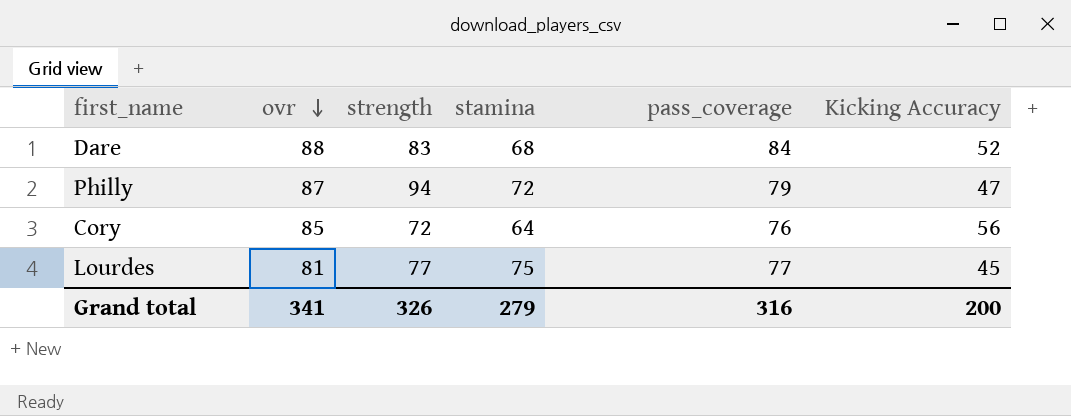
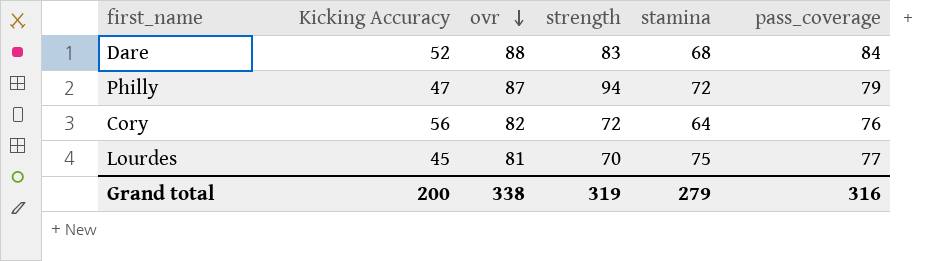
column Kicking Accuracy | position: 6 -> 2
Cory | ovr: 85 -> 82
Lourdes | strength: 77 -> 70
Grand total | ovr: 341 -> 338
Grand total | strength: 326 -> 319

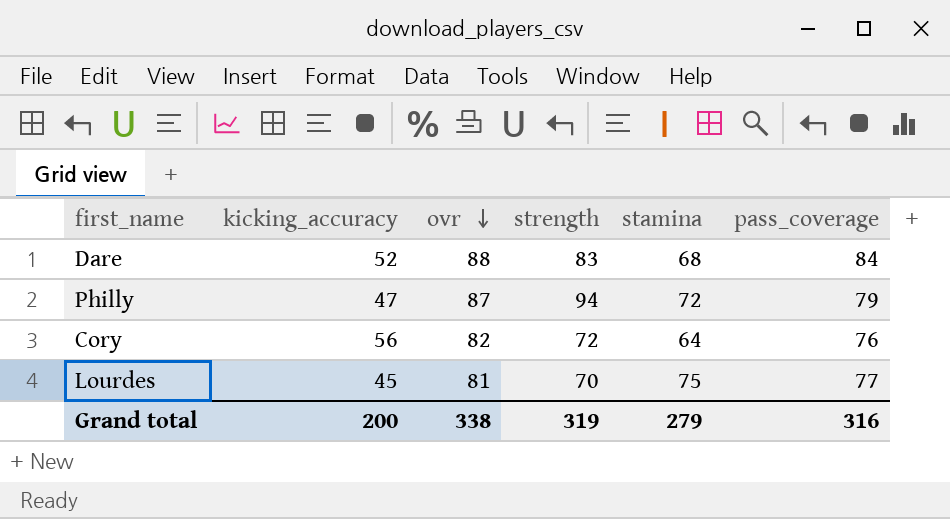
column name: Kicking Accuracy -> kicking_accuracy

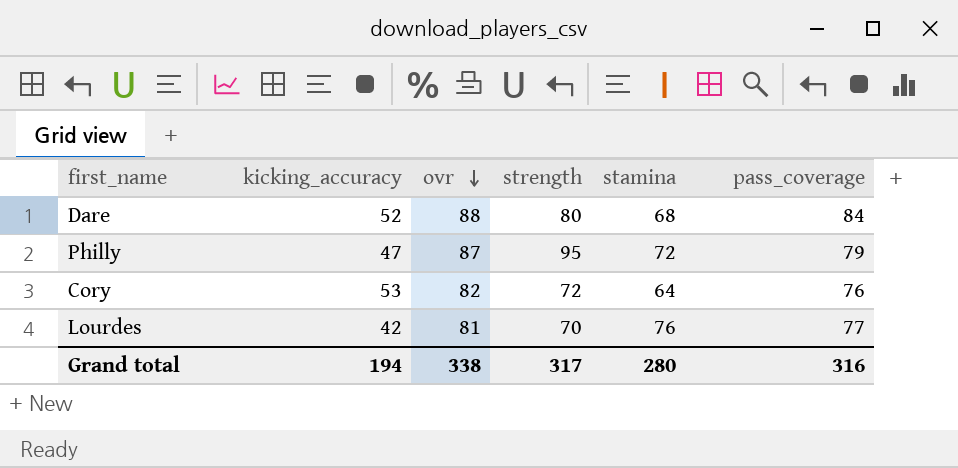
Dare | strength: 83 -> 80
Philly | strength: 94 -> 95
Cory | kicking_accuracy: 56 -> 53
Lourdes | kicking_accuracy: 45 -> 42
Lourdes | stamina: 75 -> 76
Grand total | kicking_accuracy: 200 -> 194
Grand total | strength: 319 -> 317
Grand total | stamina: 279 -> 280

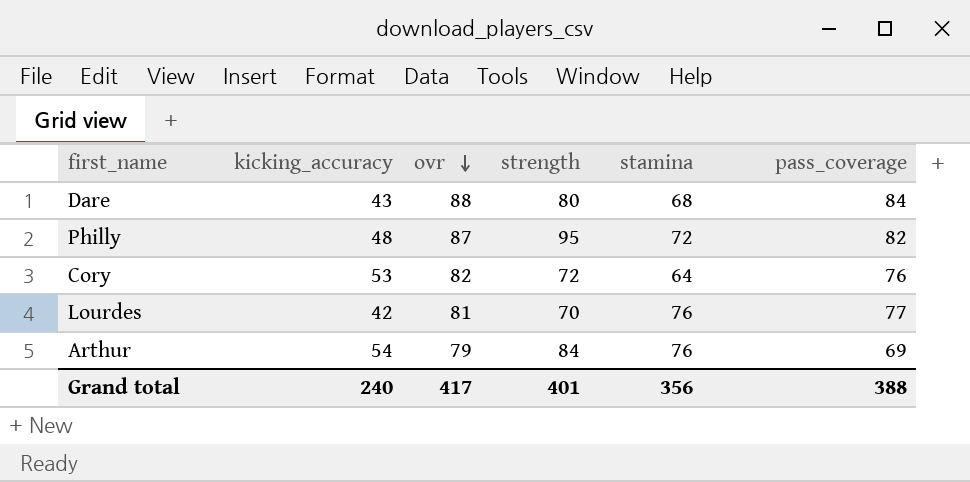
Dare | kicking_accuracy: 52 -> 43
Philly | kicking_accuracy: 47 -> 48
Philly | pass_coverage: 79 -> 82
row Arthur: none -> 54 | 79 | 84 | 76 | 69
Grand total | kicking_accuracy: 194 -> 240
Grand total | ovr: 338 -> 417
Grand total | strength: 317 -> 401
Grand total | stamina: 280 -> 356
Grand total | pass_coverage: 316 -> 388

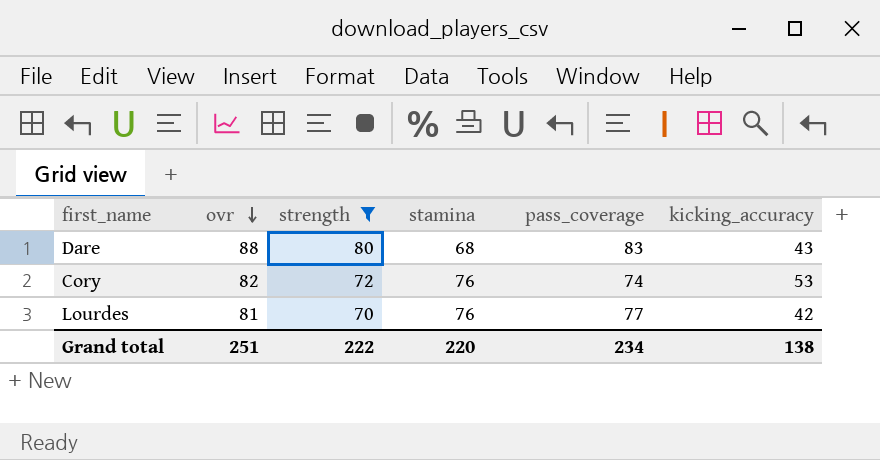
filter: none -> strength <= 80
column kicking_accuracy | position: 2 -> 6
Dare | pass_coverage: 84 -> 83
Cory | stamina: 64 -> 76
Cory | pass_coverage: 76 -> 74
Grand total | ovr: 417 -> 251
Grand total | strength: 401 -> 222
Grand total | stamina: 356 -> 220
Grand total | pass_coverage: 388 -> 234
Grand total | kicking_accuracy: 240 -> 138

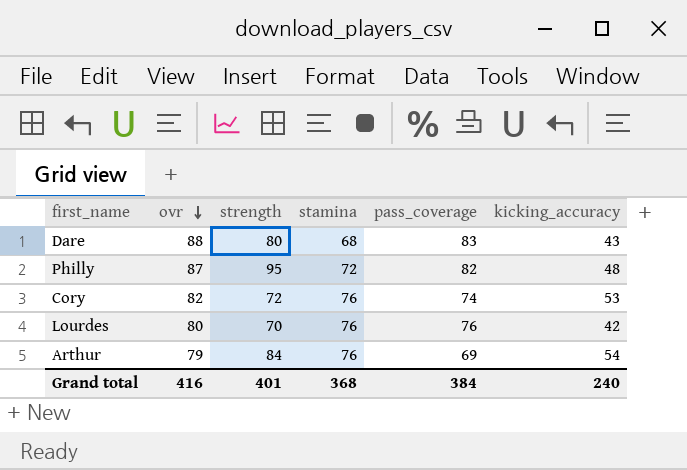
filter: strength <= 80 -> none
Lourdes | ovr: 81 -> 80
Lourdes | pass_coverage: 77 -> 76
Grand total | ovr: 251 -> 416
Grand total | strength: 222 -> 401
Grand total | stamina: 220 -> 368
Grand total | pass_coverage: 234 -> 384
Grand total | kicking_accuracy: 138 -> 240

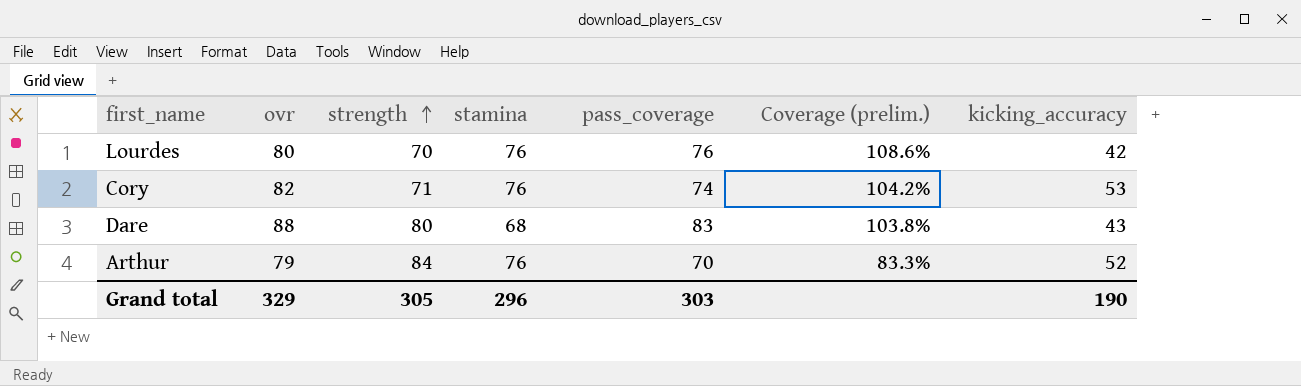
row order: ovr descending -> strength ascending
column Coverage (prelim.) | formula: none -> [pass_coverage] / [strength]
row Philly: 87 | 95 | 72 | 82 | 48 -> none
Cory | strength: 72 -> 71
Arthur | pass_coverage: 69 -> 70
Arthur | kicking_accuracy: 54 -> 52
Grand total | ovr: 416 -> 329
Grand total | strength: 401 -> 305
Grand total | stamina: 368 -> 296
Grand total | pass_coverage: 384 -> 303
Grand total | kicking_accuracy: 240 -> 190

